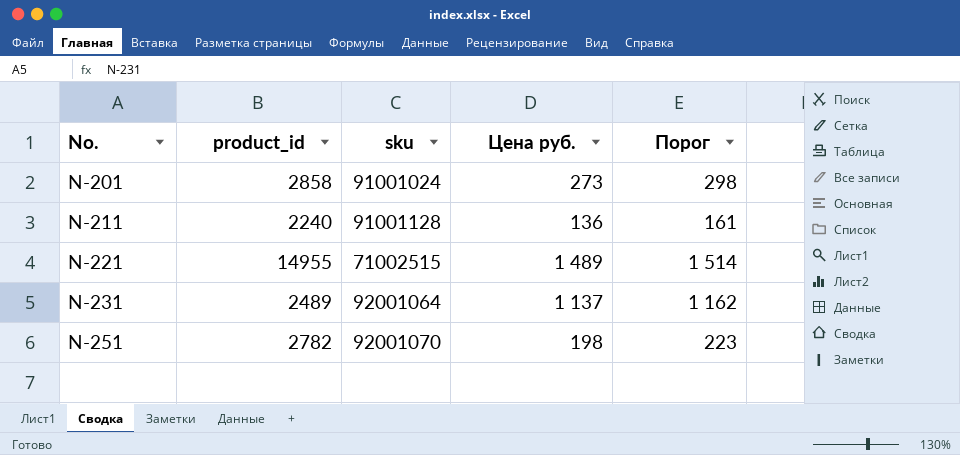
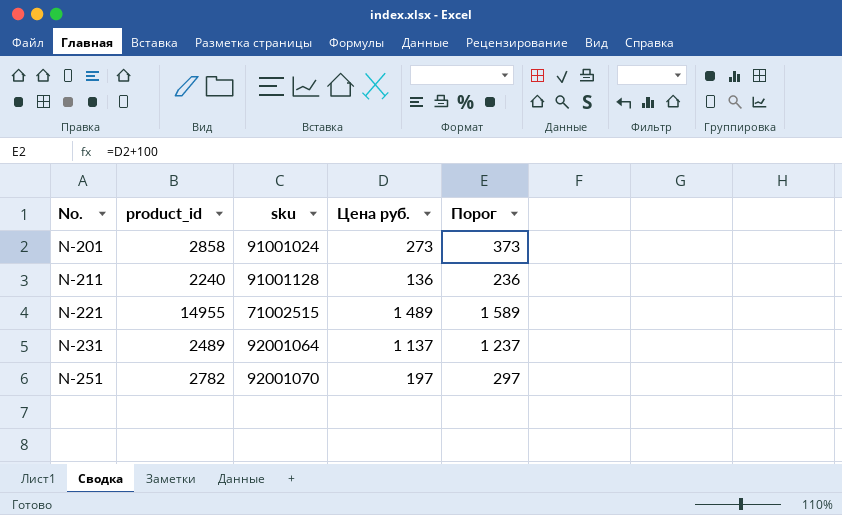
column Порог | formula: [Цена руб.] + 25 -> [Цена руб.] + 100
N-251 | Цена руб.: 198 -> 197

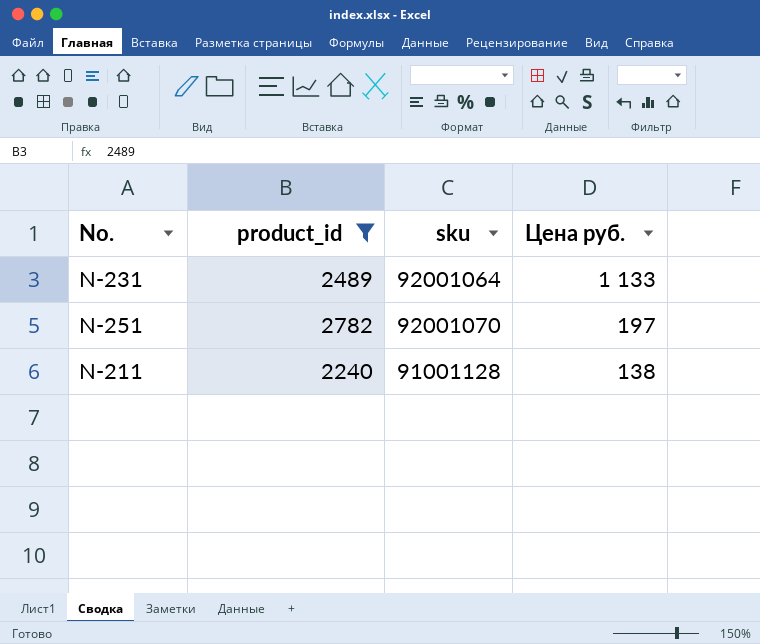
filter: none -> product_id <= 2782
row order: No. ascending -> Цена руб. descending
column Порог | formula: [Цена руб.] + 100 -> none
N-231 | Цена руб.: 1 137 -> 1 133
N-211 | Цена руб.: 136 -> 138

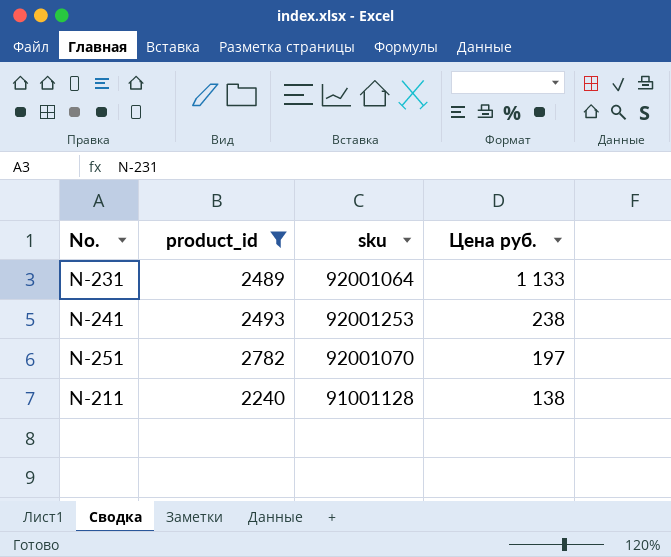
row N-241: none -> 2493 | 92001253 | 238

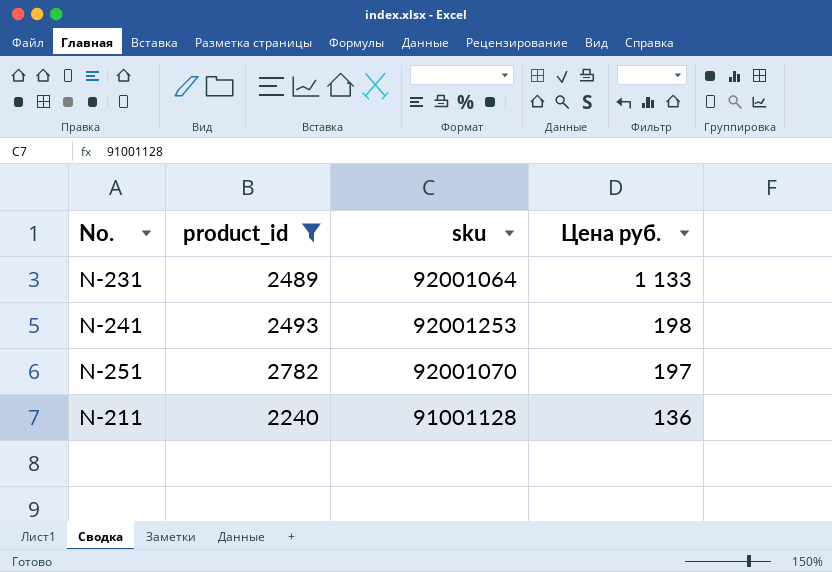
N-241 | Цена руб.: 238 -> 198
N-211 | Цена руб.: 138 -> 136

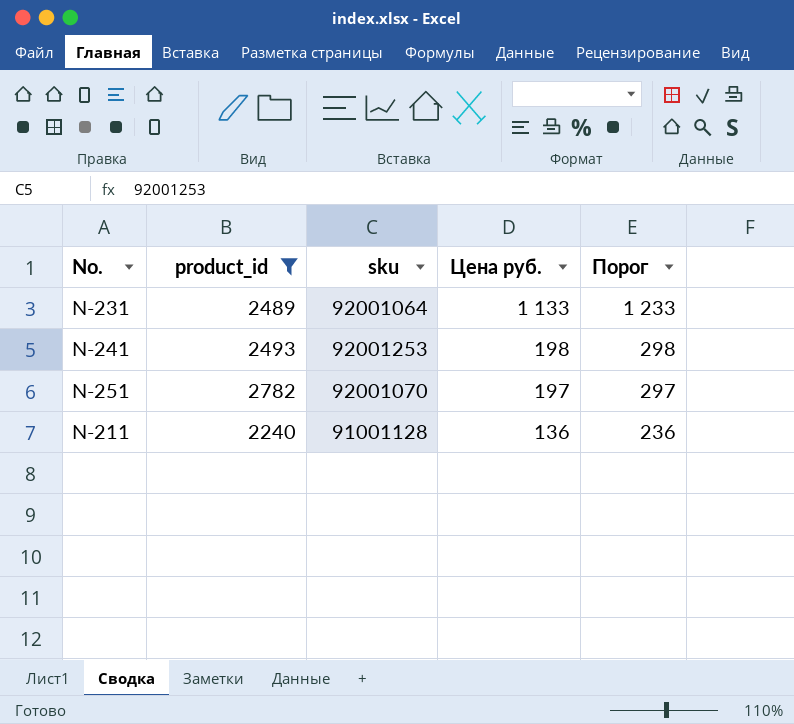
column Порог | formula: none -> [Цена руб.] + 100

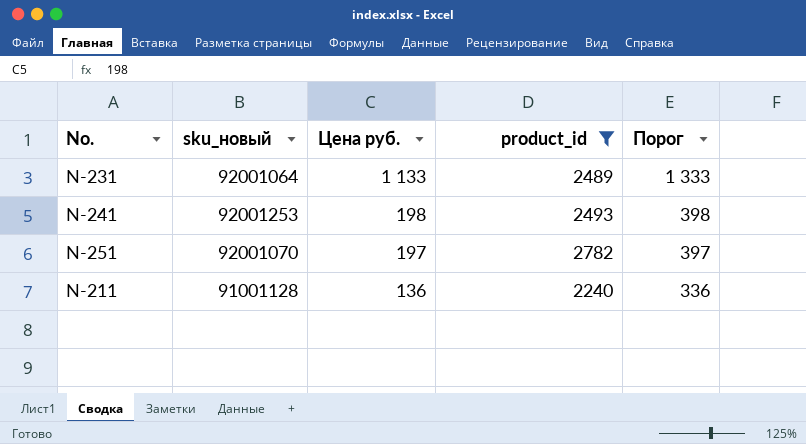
column name: sku -> sku_новый
column product_id | position: 2 -> 4
column Порог | formula: [Цена руб.] + 100 -> [Цена руб.] + 200

